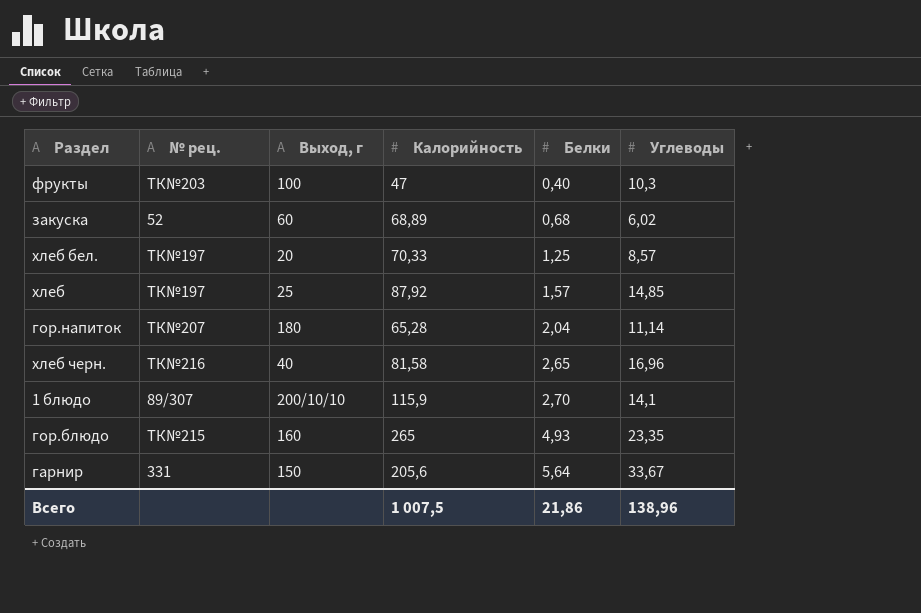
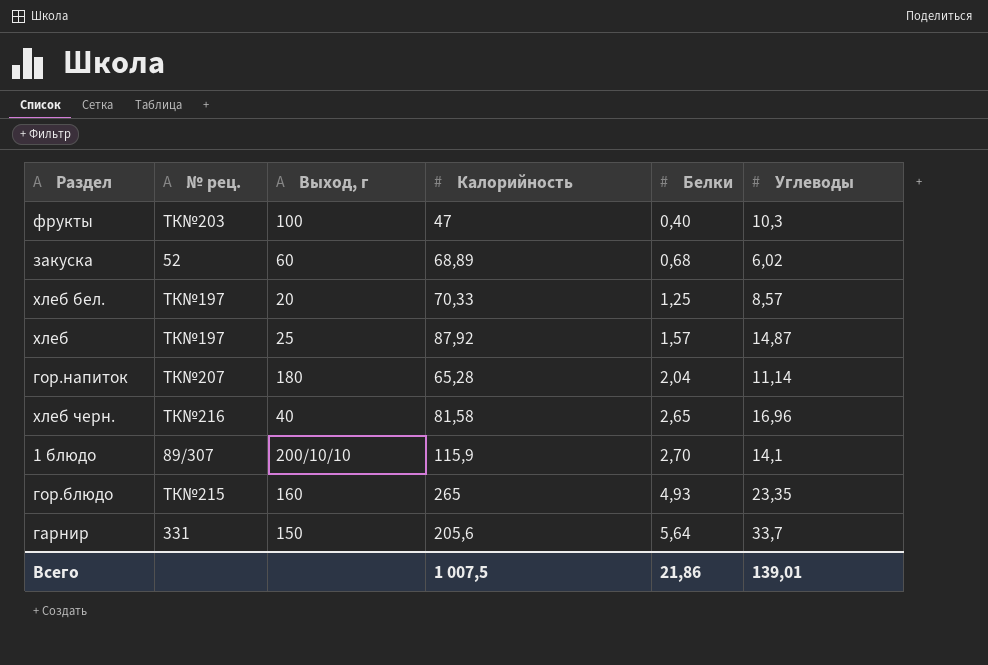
хлеб | Углеводы: 14,85 -> 14,87
гарнир | Углеводы: 33,67 -> 33,7
Всего | Углеводы: 138,96 -> 139,01

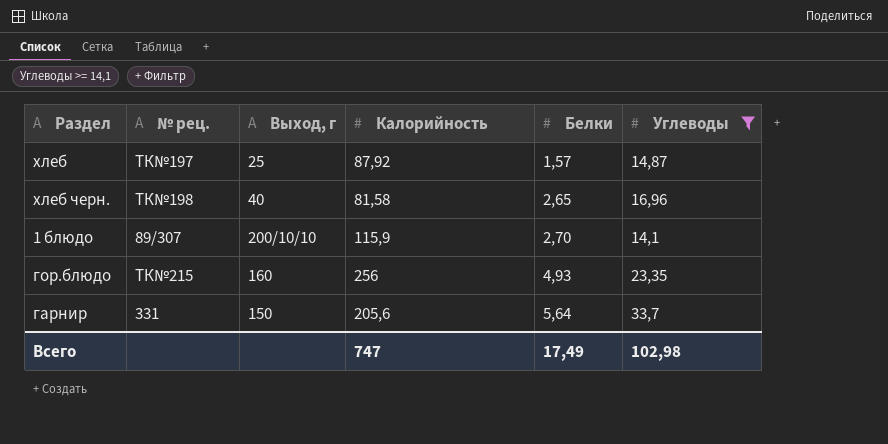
filter: none -> Углеводы >= 14,1
хлеб черн. | № рец.: ТК№216 -> ТК№198
гор.блюдо | Калорийность: 265 -> 256
Всего | Калорийность: 1 007,5 -> 747
Всего | Белки: 21,86 -> 17,49
Всего | Углеводы: 139,01 -> 102,98

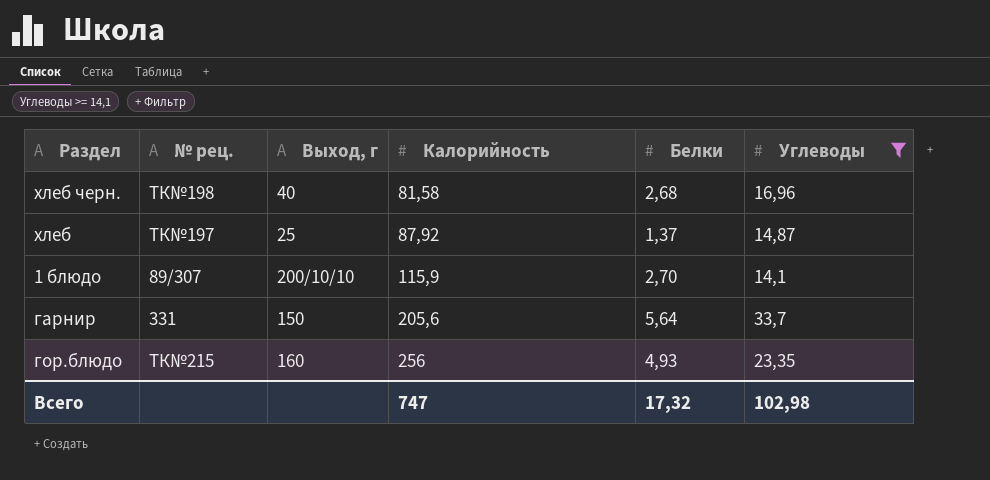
row order: Белки ascending -> Калорийность ascending
хлеб черн. | Белки: 2,65 -> 2,68
хлеб | Белки: 1,57 -> 1,37
Всего | Белки: 17,49 -> 17,32

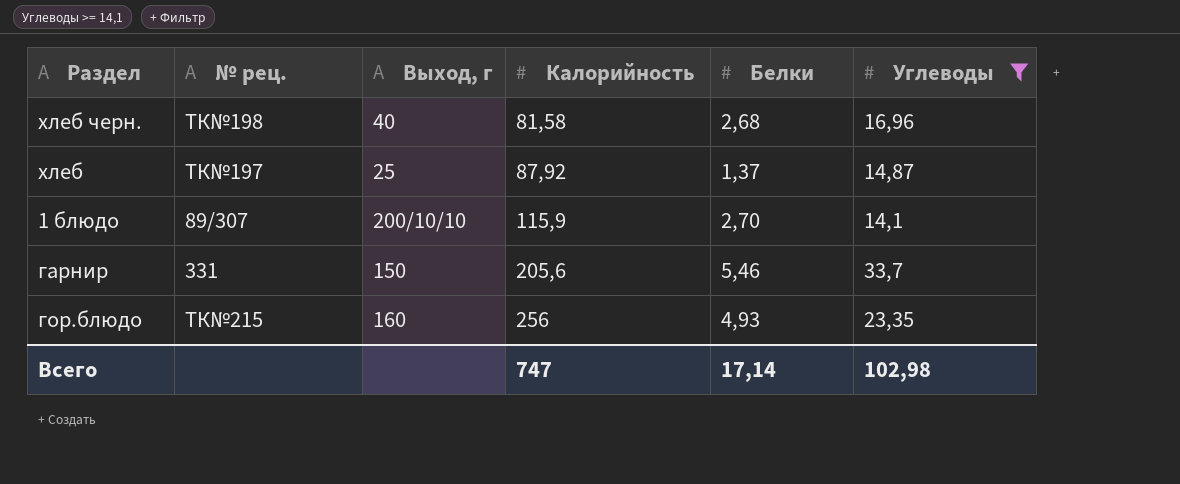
гарнир | Белки: 5,64 -> 5,46
Всего | Белки: 17,32 -> 17,14

